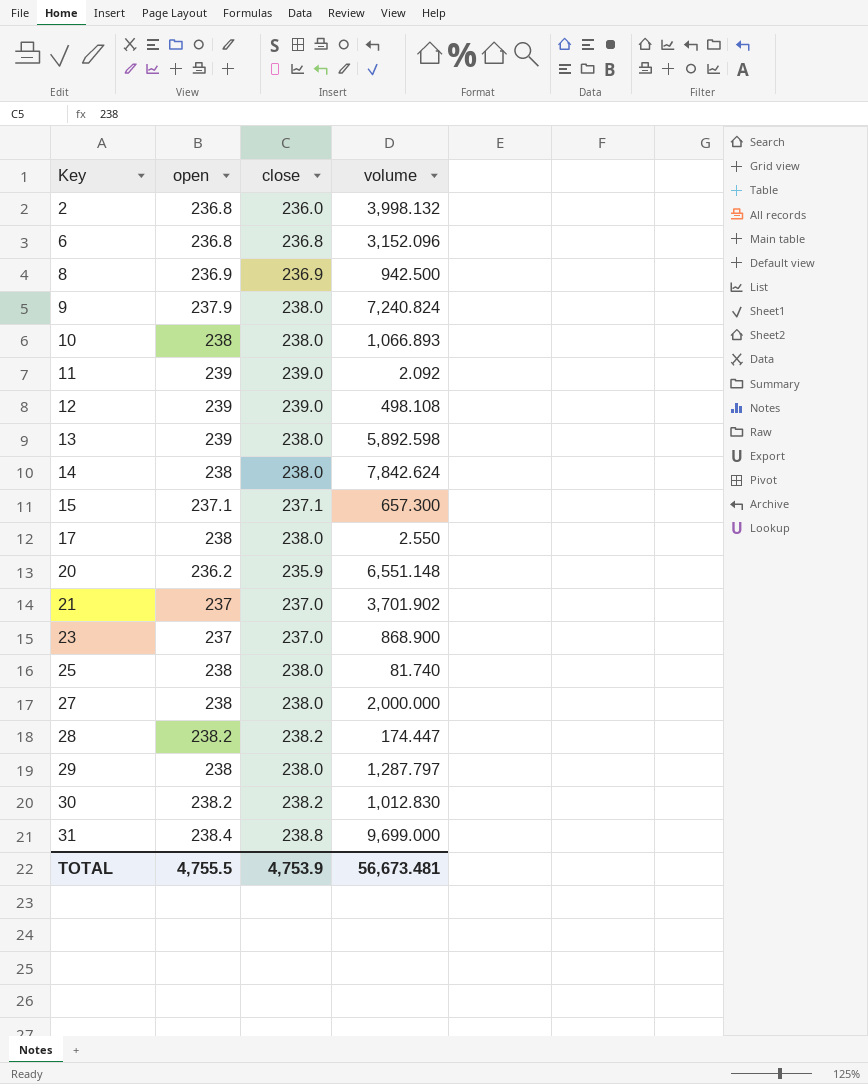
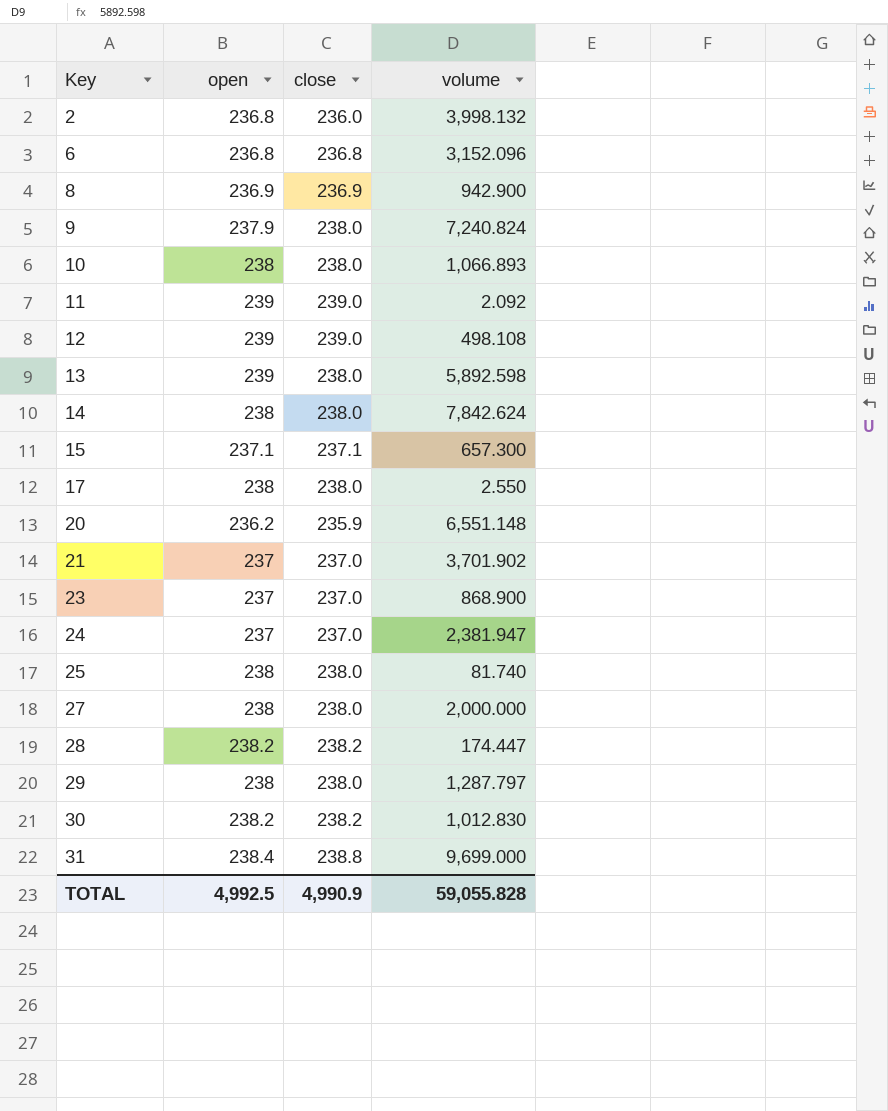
8 | volume: 942.500 -> 942.900
row 24: none -> 237 | 237.0 | 2,381.947
TOTAL | open: 4,755.5 -> 4,992.5
TOTAL | close: 4,753.9 -> 4,990.9
TOTAL | volume: 56,673.481 -> 59,055.828

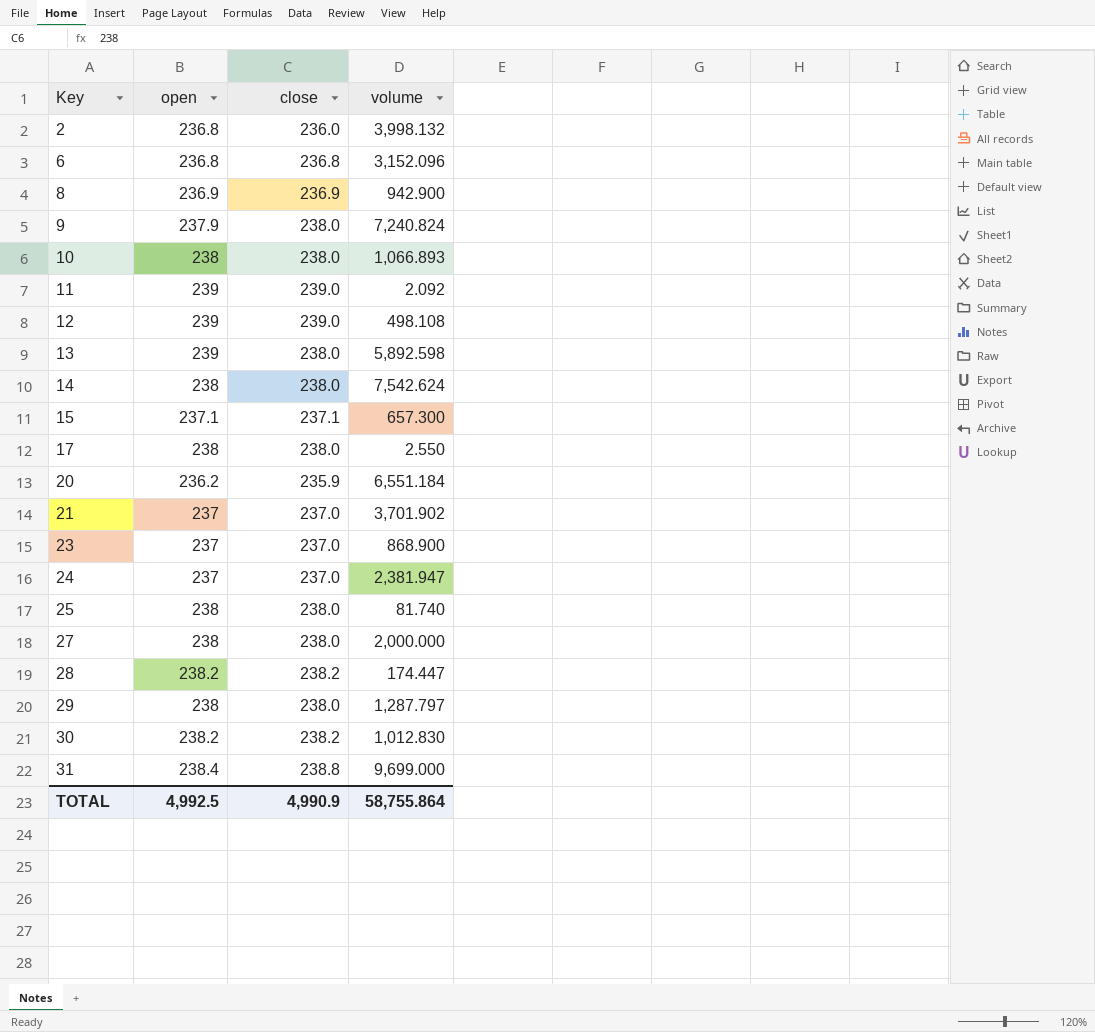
14 | volume: 7,842.624 -> 7,542.624
20 | volume: 6,551.148 -> 6,551.184
TOTAL | volume: 59,055.828 -> 58,755.864

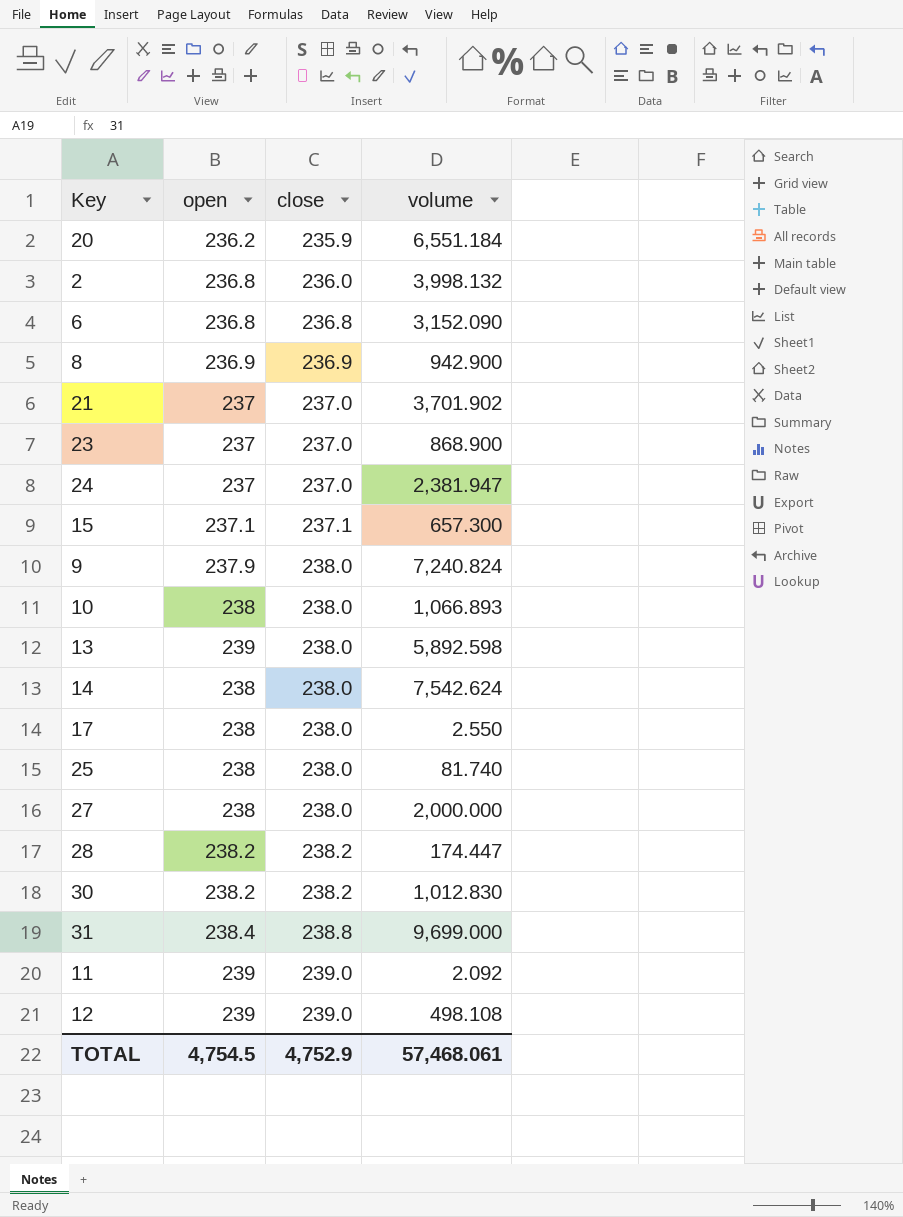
row order: Key ascending -> close ascending
row 29: 238 | 238.0 | 1,287.797 -> none
6 | volume: 3,152.096 -> 3,152.090
TOTAL | open: 4,992.5 -> 4,754.5
TOTAL | close: 4,990.9 -> 4,752.9
TOTAL | volume: 58,755.864 -> 57,468.061

